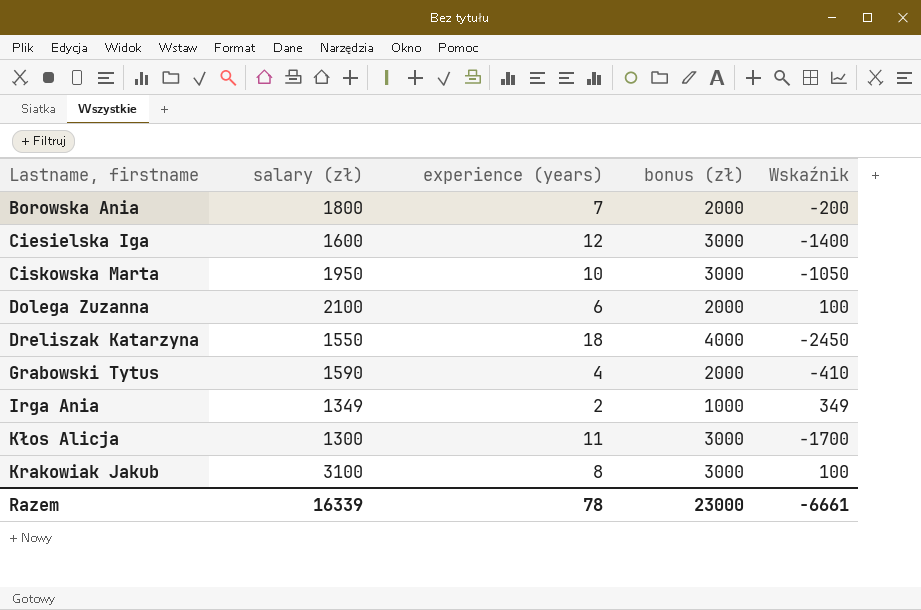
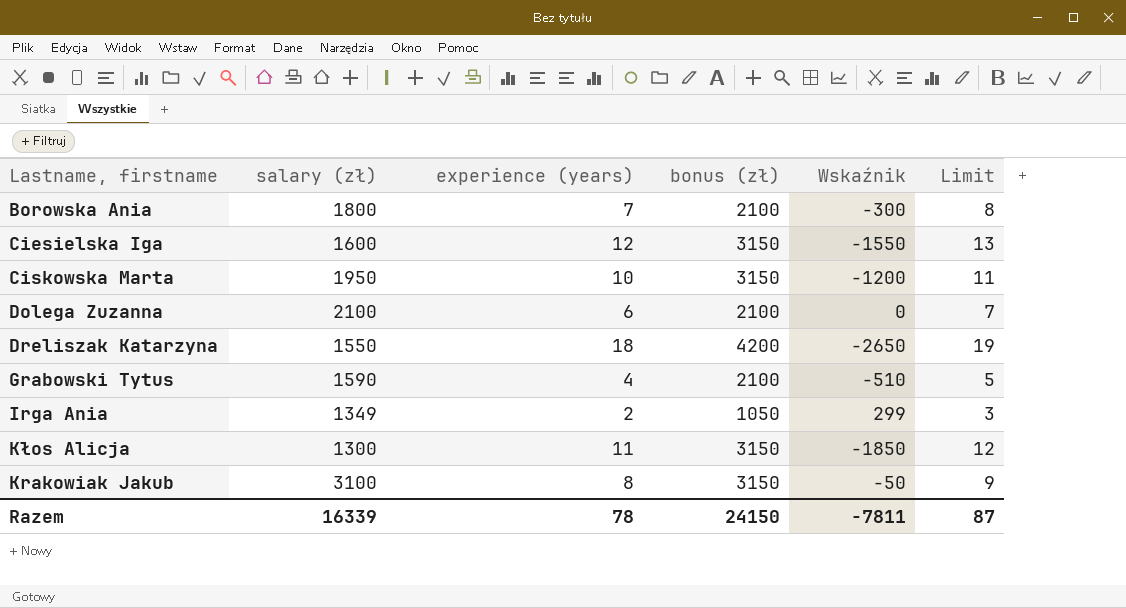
column Limit | formula: none -> [experience (years)] + 1
Borowska Ania | bonus (zł): 2000 -> 2100
Borowska Ania | Wskaźnik: -200 -> -300
Ciesielska Iga | bonus (zł): 3000 -> 3150
Ciesielska Iga | Wskaźnik: -1400 -> -1550
Ciskowska Marta | bonus (zł): 3000 -> 3150
Ciskowska Marta | Wskaźnik: -1050 -> -1200
Dolega Zuzanna | bonus (zł): 2000 -> 2100
Dolega Zuzanna | Wskaźnik: 100 -> 0
Dreliszak Katarzyna | bonus (zł): 4000 -> 4200
Dreliszak Katarzyna | Wskaźnik: -2450 -> -2650
Grabowski Tytus | bonus (zł): 2000 -> 2100
Grabowski Tytus | Wskaźnik: -410 -> -510
Irga Ania | bonus (zł): 1000 -> 1050
Irga Ania | Wskaźnik: 349 -> 299
Kłos Alicja | bonus (zł): 3000 -> 3150
Kłos Alicja | Wskaźnik: -1700 -> -1850
Krakowiak Jakub | bonus (zł): 3000 -> 3150
Krakowiak Jakub | Wskaźnik: 100 -> -50
Razem | bonus (zł): 23000 -> 24150
Razem | Wskaźnik: -6661 -> -7811

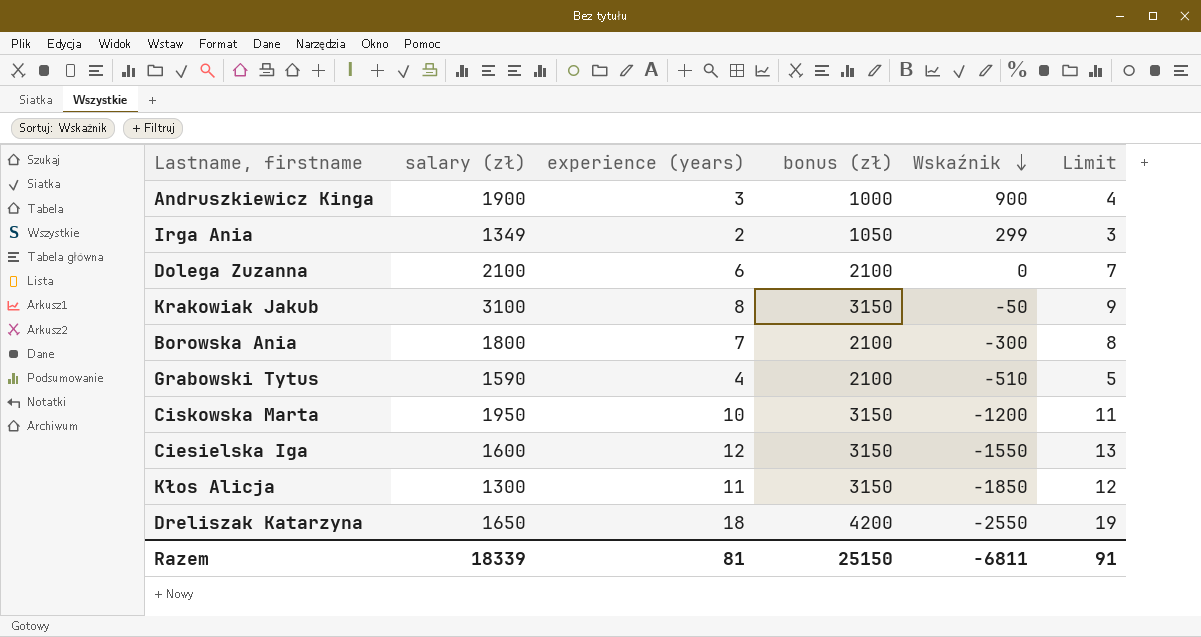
row order: none -> Wskaźnik descending
row Andruszkiewicz Kinga: none -> 1900 | 3 | 1000 | 900 | 4
Dreliszak Katarzyna | salary (zł): 1550 -> 1650
Dreliszak Katarzyna | Wskaźnik: -2650 -> -2550
Razem | salary (zł): 16339 -> 18339
Razem | experience (years): 78 -> 81
Razem | bonus (zł): 24150 -> 25150
Razem | Wskaźnik: -7811 -> -6811
Razem | Limit: 87 -> 91

